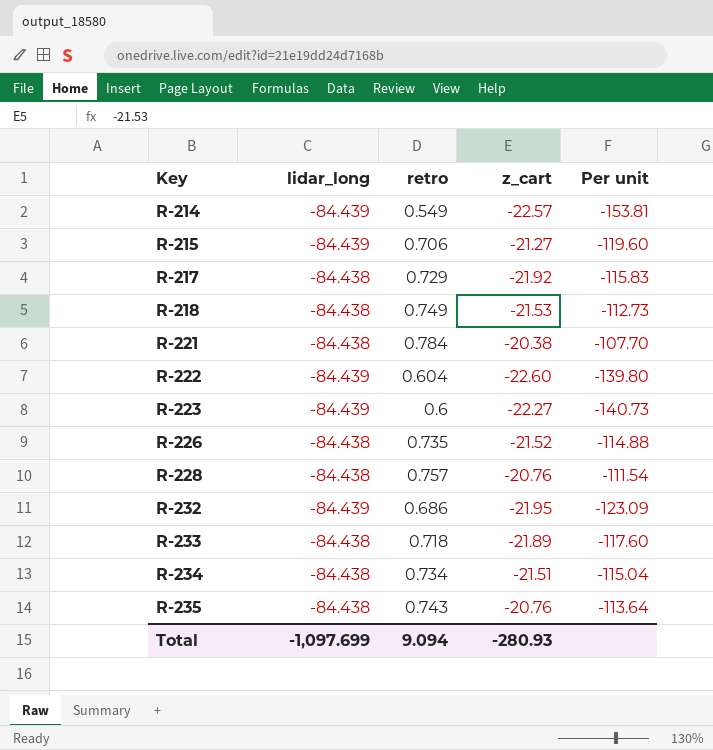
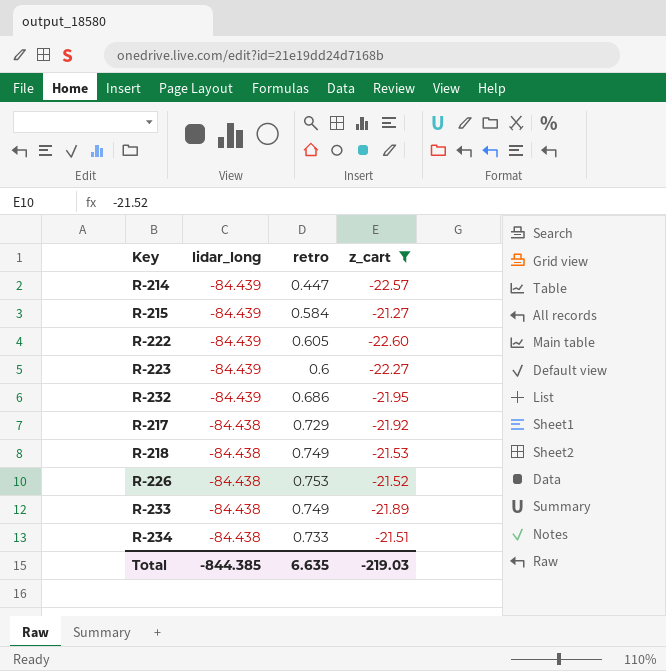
filter: none -> z_cart <= -21.27
row order: Key ascending -> lidar_long ascending
column Per unit | formula: [lidar_long] / [retro] -> none
R-214 | retro: 0.549 -> 0.447
R-215 | retro: 0.706 -> 0.584
R-222 | retro: 0.604 -> 0.605
R-226 | retro: 0.735 -> 0.753
R-233 | retro: 0.718 -> 0.749
R-234 | retro: 0.734 -> 0.733
Total | lidar_long: -1,097.699 -> -844.385
Total | retro: 9.094 -> 6.635
Total | z_cart: -280.93 -> -219.03

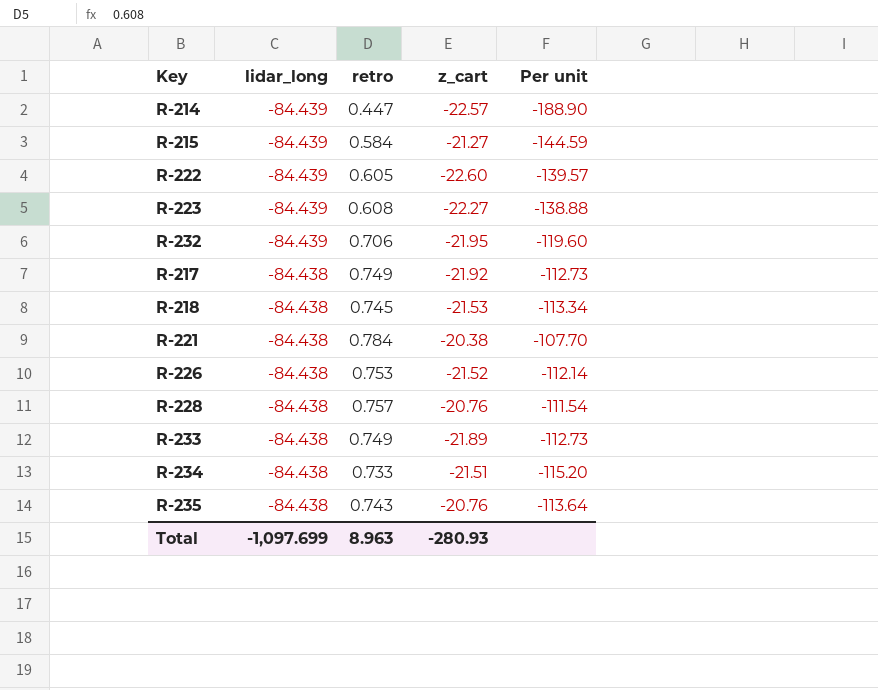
filter: z_cart <= -21.27 -> none
column Per unit | formula: none -> [lidar_long] / [retro]
R-223 | retro: 0.6 -> 0.608
R-232 | retro: 0.686 -> 0.706
R-217 | retro: 0.729 -> 0.749
R-218 | retro: 0.749 -> 0.745
Total | lidar_long: -844.385 -> -1,097.699
Total | retro: 6.635 -> 8.963
Total | z_cart: -219.03 -> -280.93

